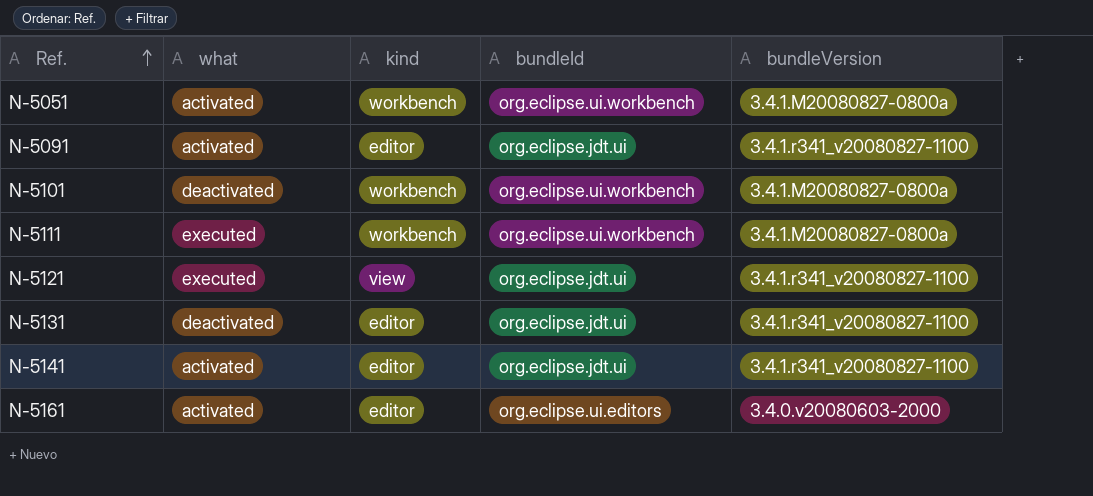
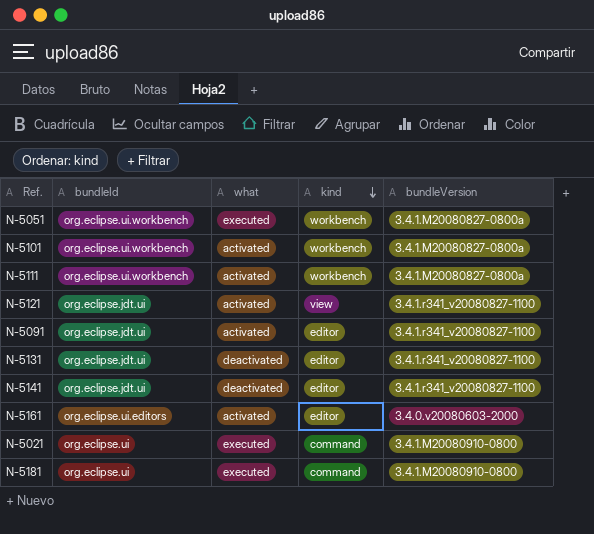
row order: Ref. ascending -> kind descending
column bundleId | position: 4 -> 2
N-5051 | what: activated -> executed
N-5101 | what: deactivated -> activated
N-5111 | what: executed -> activated
N-5121 | what: executed -> activated
N-5141 | what: activated -> deactivated
row N-5021: none -> org.eclipse.ui | executed | command | 3.4.1.M20080910-0800
row N-5181: none -> org.eclipse.ui | executed | command | 3.4.1.M20080910-0800

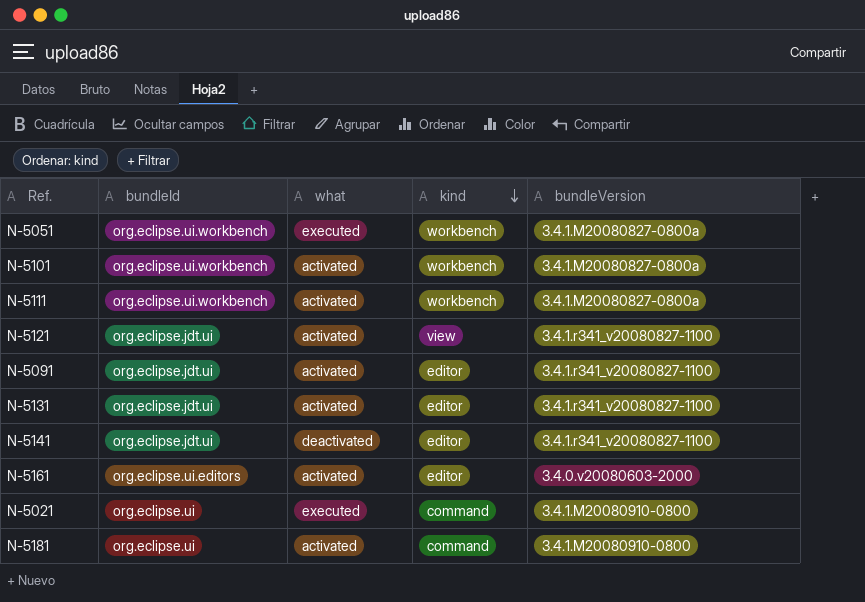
N-5131 | what: deactivated -> activated
N-5181 | what: executed -> activated

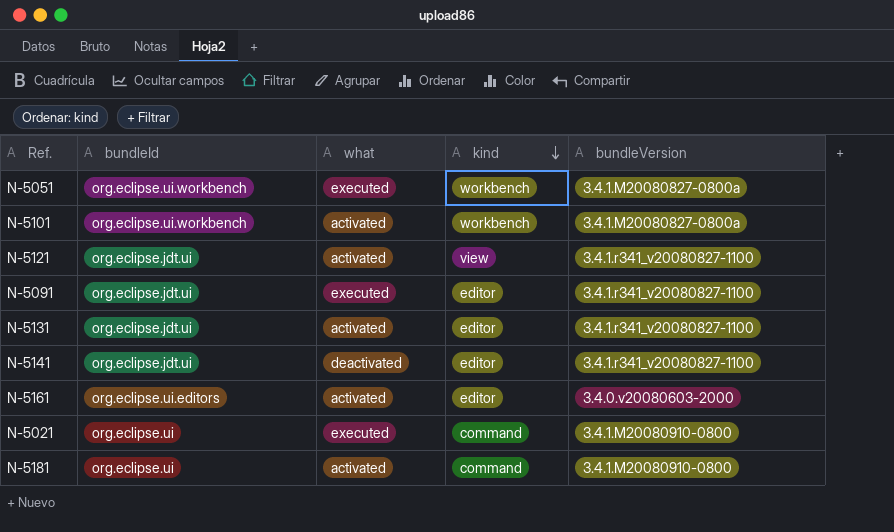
row N-5111: org.eclipse.ui.workbench | activated | workbench | 3.4.1.M20080827-0800a -> none
N-5091 | what: activated -> executed

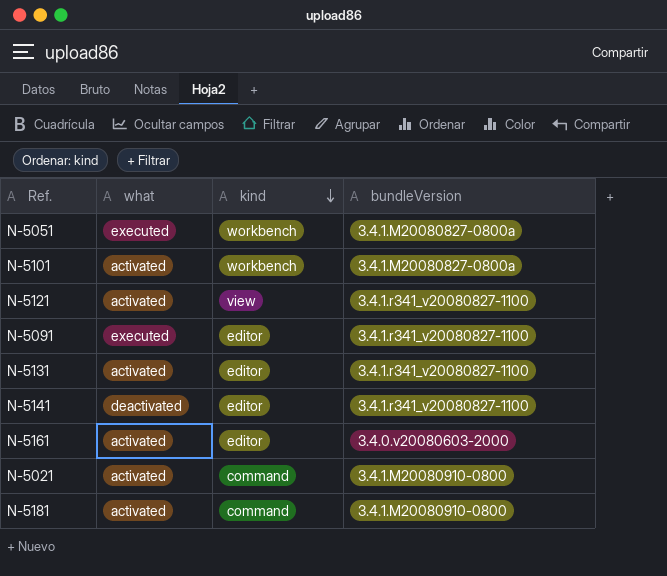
column bundleId | position: 2 -> none
N-5021 | what: executed -> activated

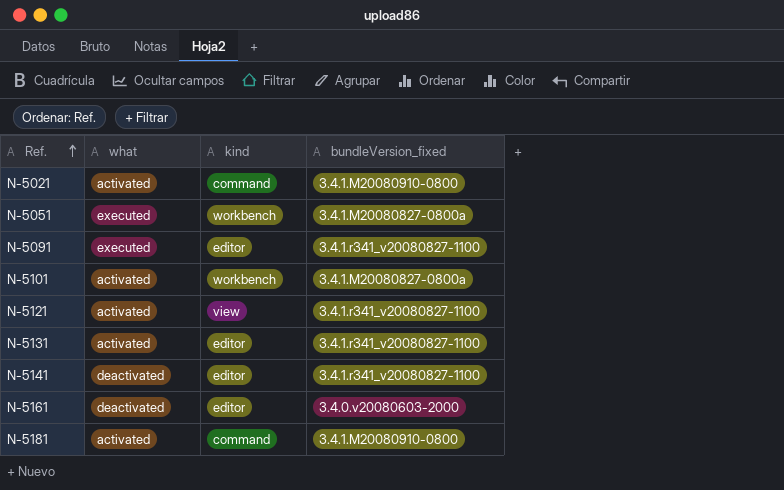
row order: kind descending -> Ref. ascending
column name: bundleVersion -> bundleVersion_fixed
N-5161 | what: activated -> deactivated

